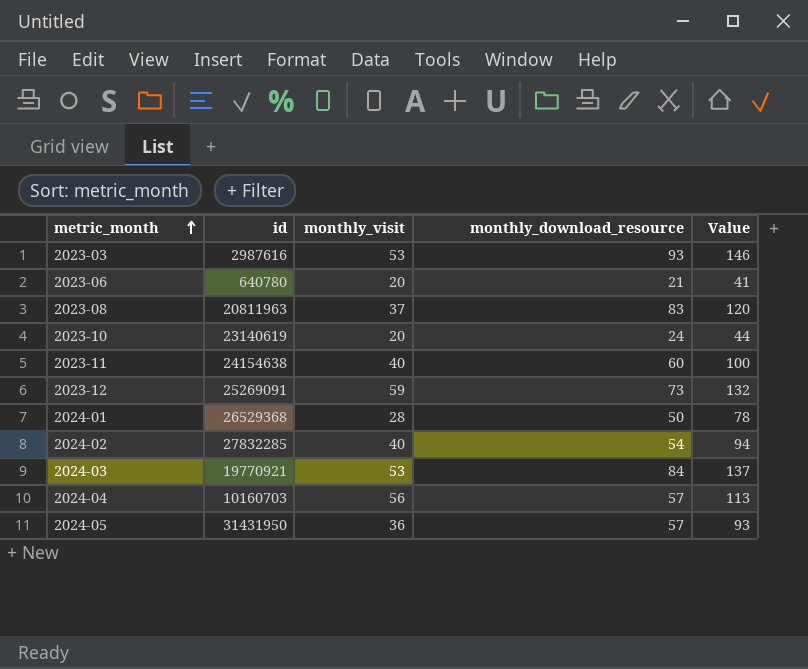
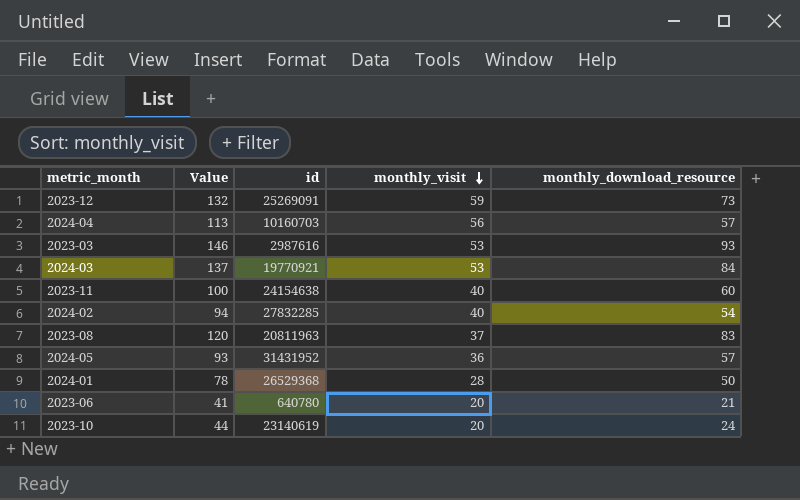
row order: metric_month ascending -> monthly_visit descending
column Value | position: 5 -> 2
2024-05 | id: 31431950 -> 31431952

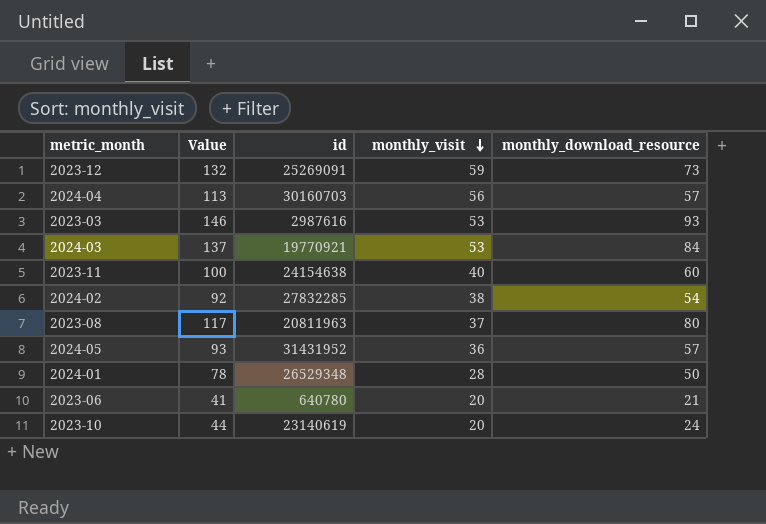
2024-04 | id: 10160703 -> 30160703
2024-02 | Value: 94 -> 92
2024-02 | monthly_visit: 40 -> 38
2023-08 | Value: 120 -> 117
2023-08 | monthly_download_resource: 83 -> 80
2024-01 | id: 26529368 -> 26529348

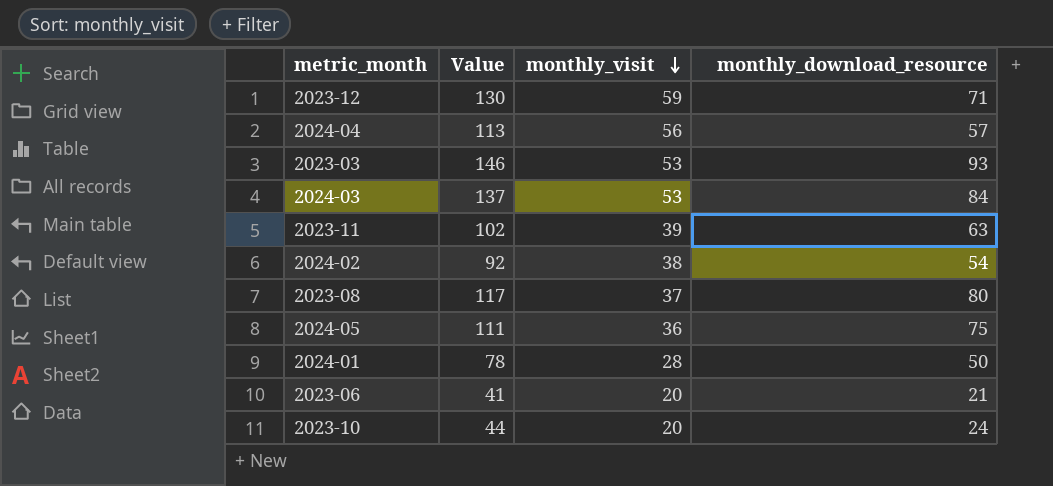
column id | position: 3 -> none
2023-12 | Value: 132 -> 130
2023-12 | monthly_download_resource: 73 -> 71
2023-11 | Value: 100 -> 102
2023-11 | monthly_visit: 40 -> 39
2023-11 | monthly_download_resource: 60 -> 63
2024-05 | Value: 93 -> 111
2024-05 | monthly_download_resource: 57 -> 75

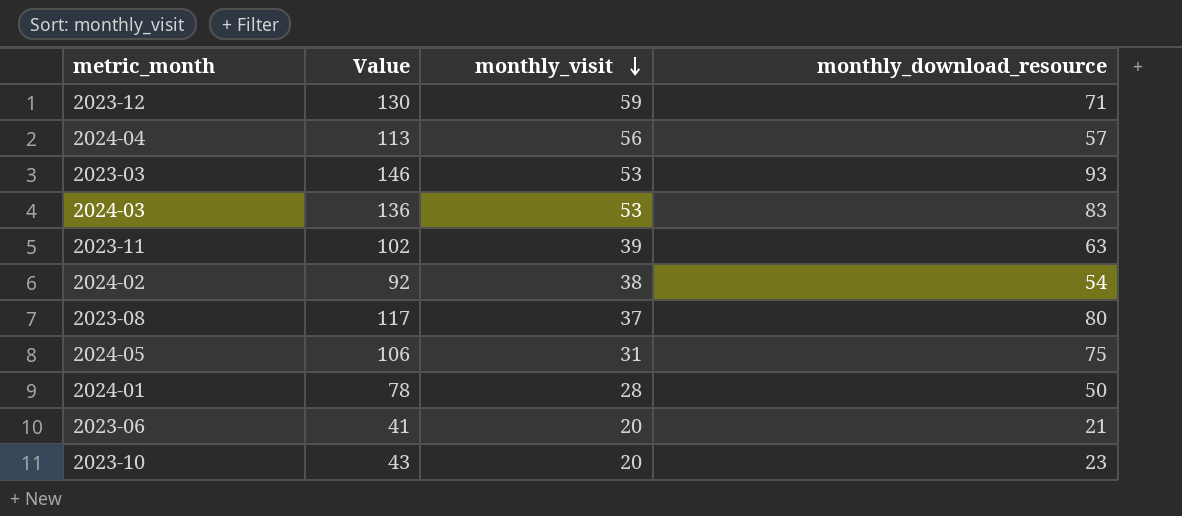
2024-03 | Value: 137 -> 136
2024-03 | monthly_download_resource: 84 -> 83
2024-05 | Value: 111 -> 106
2024-05 | monthly_visit: 36 -> 31
2023-10 | Value: 44 -> 43
2023-10 | monthly_download_resource: 24 -> 23

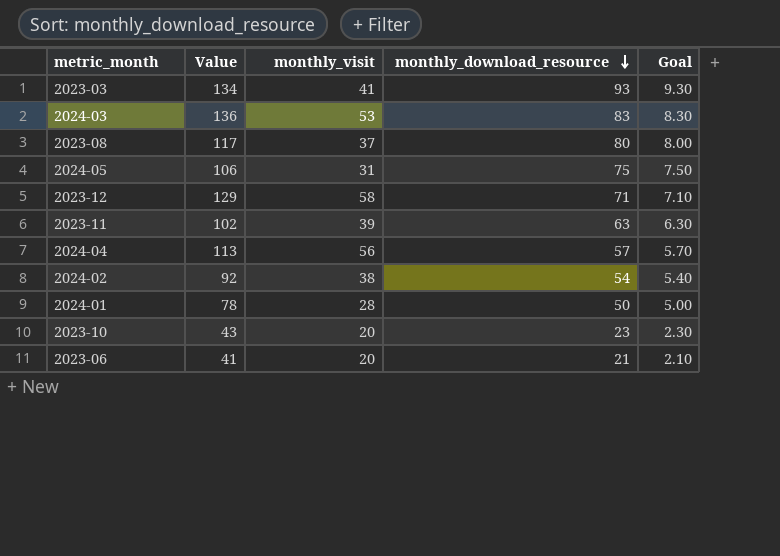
row order: monthly_visit descending -> monthly_download_resource descending
column Goal | formula: none -> [monthly_download_resource] * 0.1
2023-03 | Value: 146 -> 134
2023-03 | monthly_visit: 53 -> 41
2023-12 | Value: 130 -> 129
2023-12 | monthly_visit: 59 -> 58

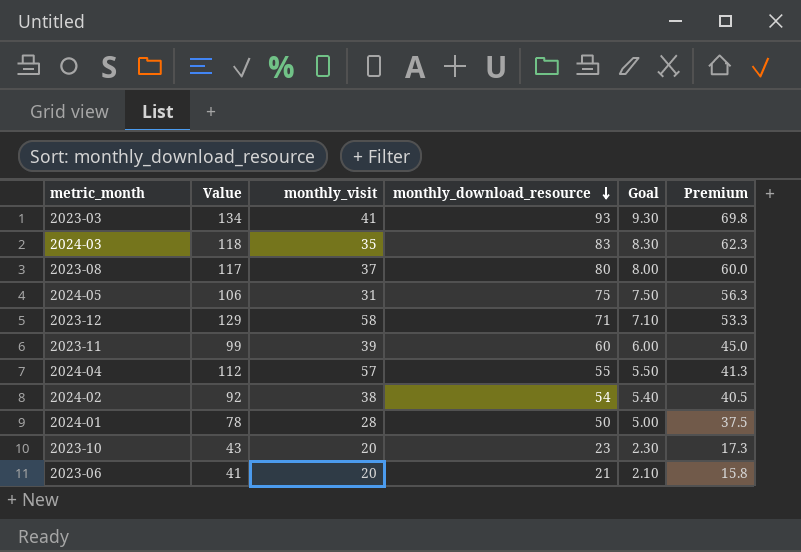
column Premium | formula: none -> [monthly_download_resource] * 0.75
2024-03 | Value: 136 -> 118
2024-03 | monthly_visit: 53 -> 35
2023-11 | Value: 102 -> 99
2023-11 | monthly_download_resource: 63 -> 60
2023-11 | Goal: 6.30 -> 6.00
2024-04 | Value: 113 -> 112
2024-04 | monthly_visit: 56 -> 57
2024-04 | monthly_download_resource: 57 -> 55
2024-04 | Goal: 5.70 -> 5.50

